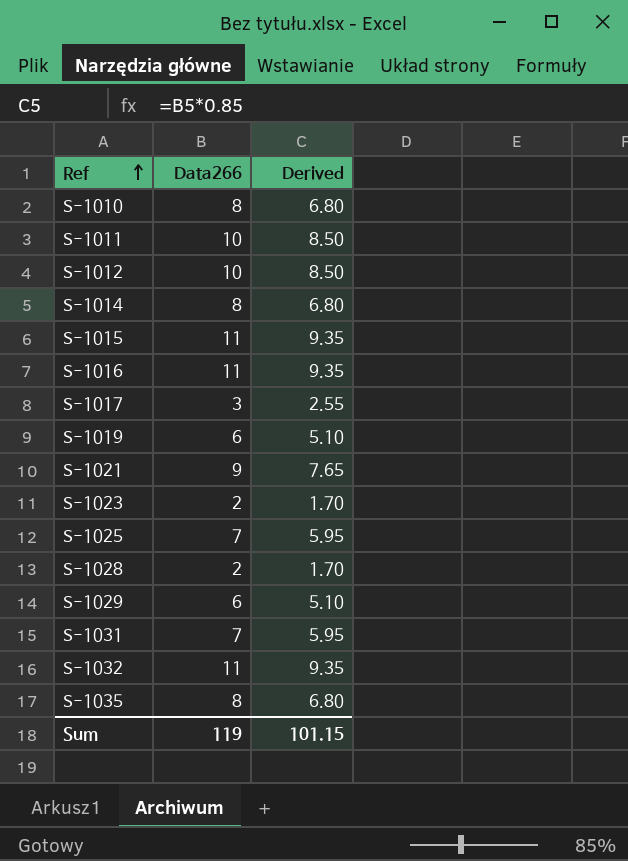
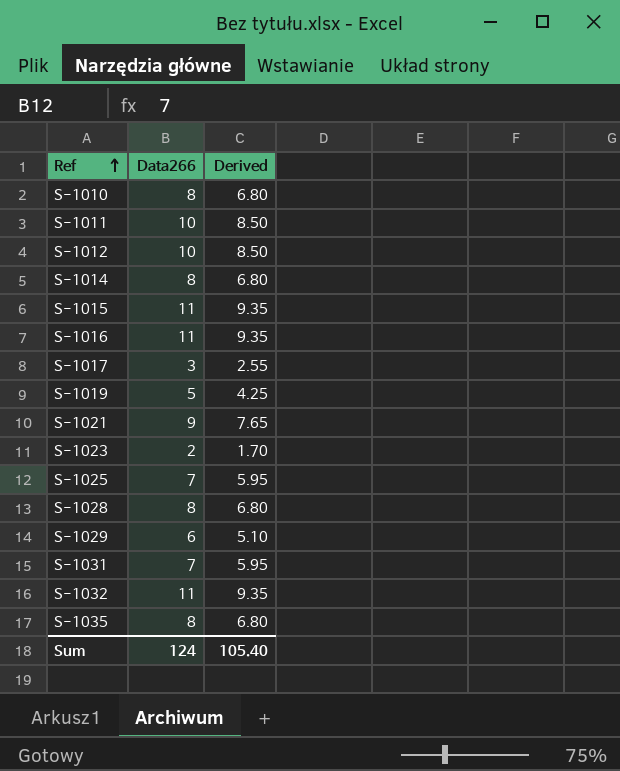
S-1019 | Data266: 6 -> 5
S-1019 | Derived: 5.10 -> 4.25
S-1028 | Data266: 2 -> 8
S-1028 | Derived: 1.70 -> 6.80
Sum | Data266: 119 -> 124
Sum | Derived: 101.15 -> 105.40

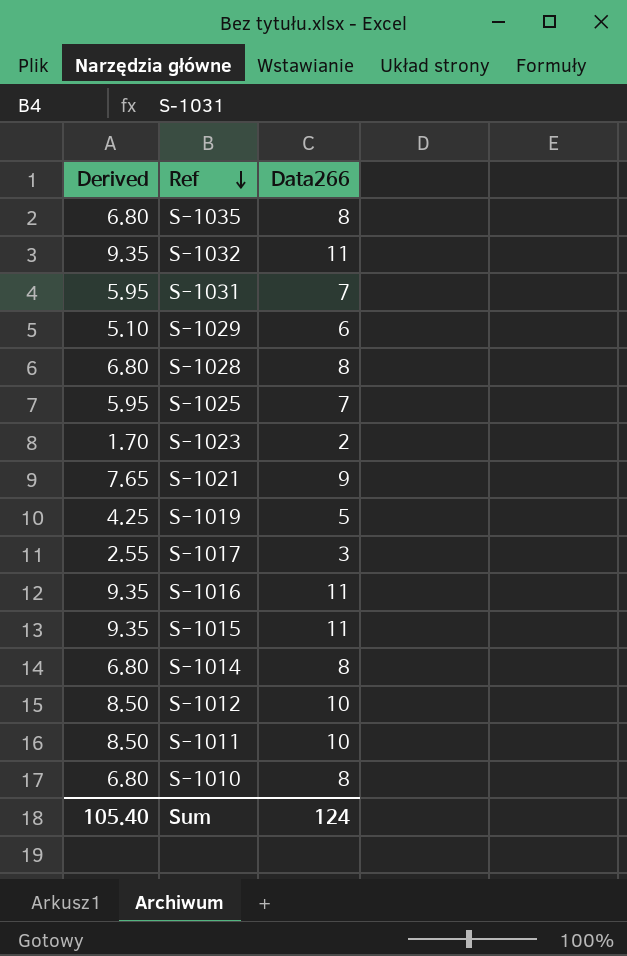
row order: Ref ascending -> Ref descending
column Derived | position: 3 -> 1

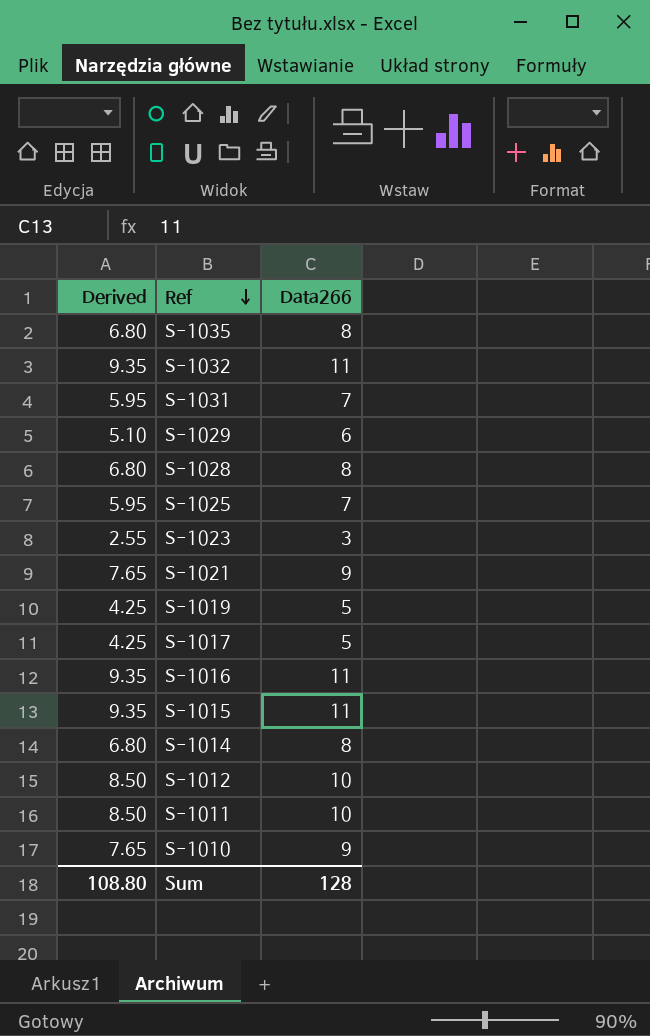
S-1023 | Derived: 1.70 -> 2.55
S-1023 | Data266: 2 -> 3
S-1017 | Derived: 2.55 -> 4.25
S-1017 | Data266: 3 -> 5
S-1010 | Derived: 6.80 -> 7.65
S-1010 | Data266: 8 -> 9
Sum | Derived: 105.40 -> 108.80
Sum | Data266: 124 -> 128

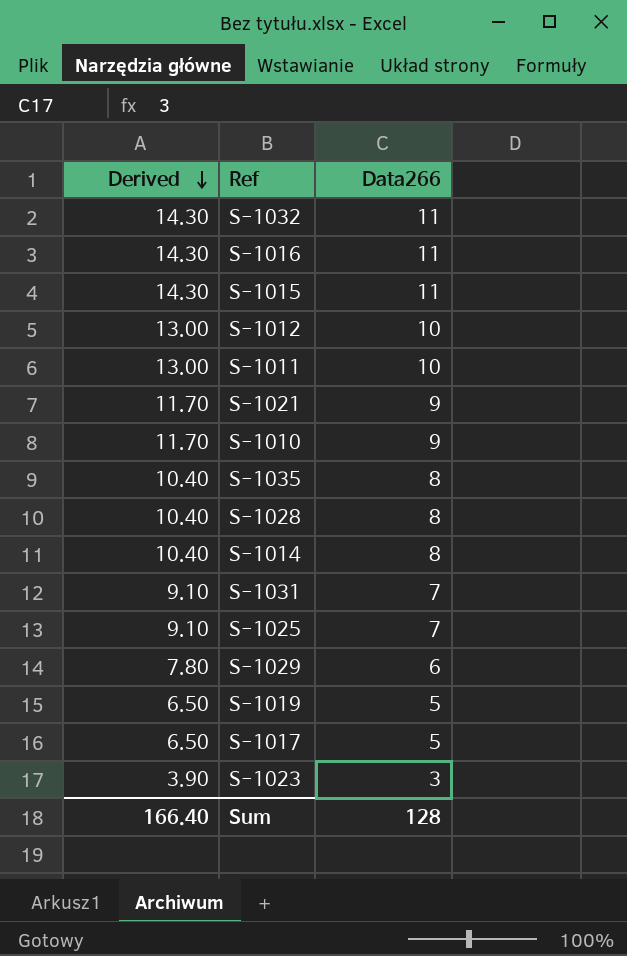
row order: Ref descending -> Derived descending
column Derived | formula: [Data266] * 0.85 -> [Data266] * 1.3
Sum | Derived: 108.80 -> 166.40

